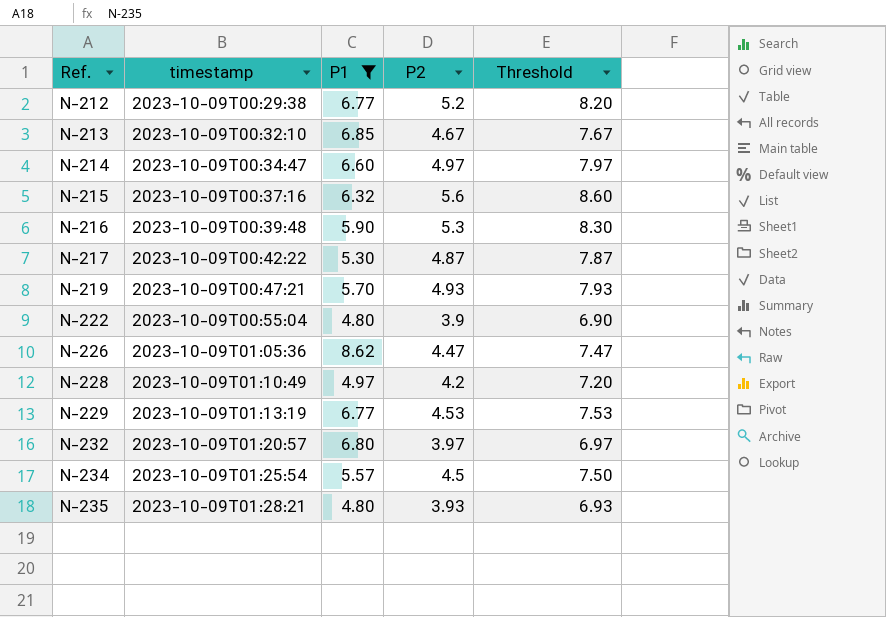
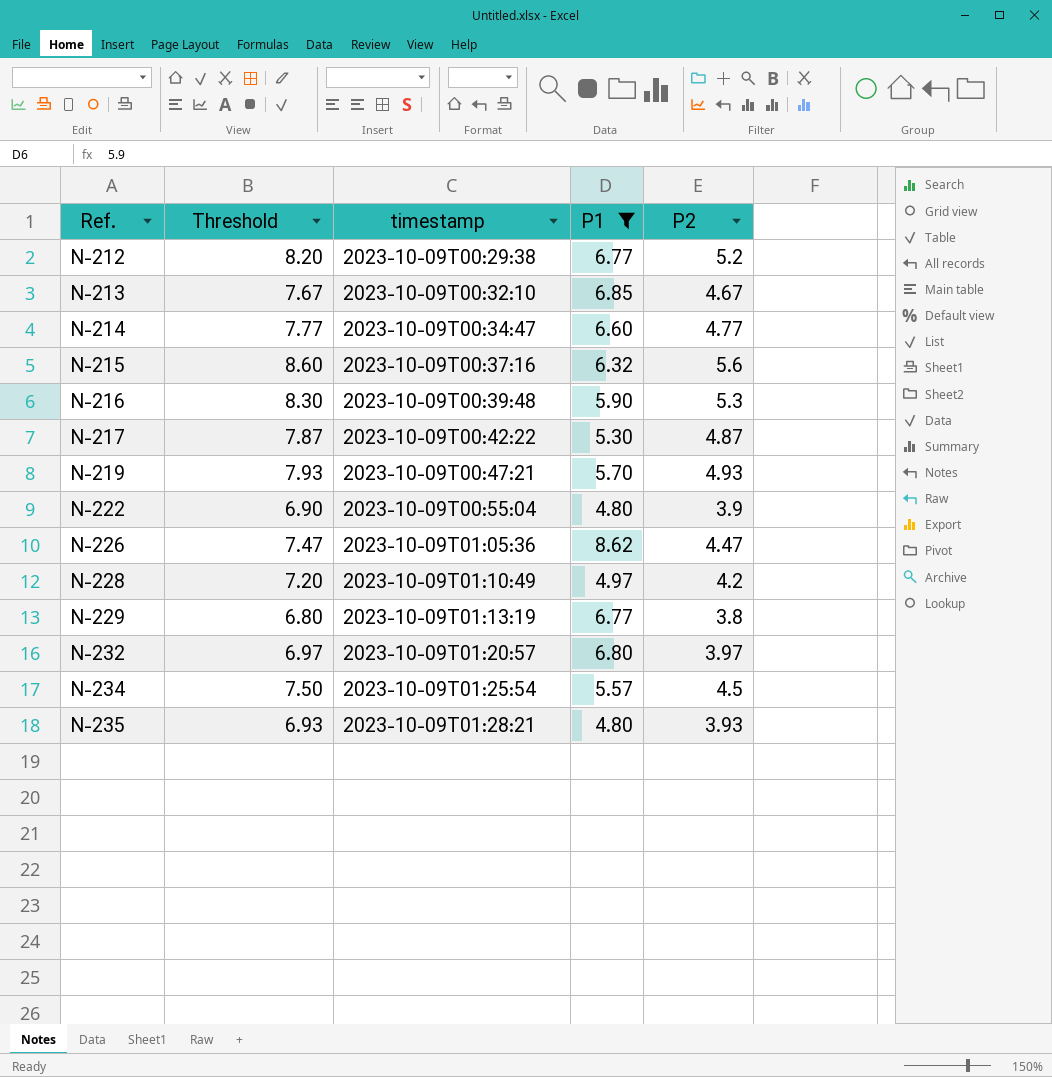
column Threshold | position: 5 -> 2
N-214 | Threshold: 7.97 -> 7.77
N-214 | P2: 4.97 -> 4.77
N-229 | Threshold: 7.53 -> 6.80
N-229 | P2: 4.53 -> 3.8

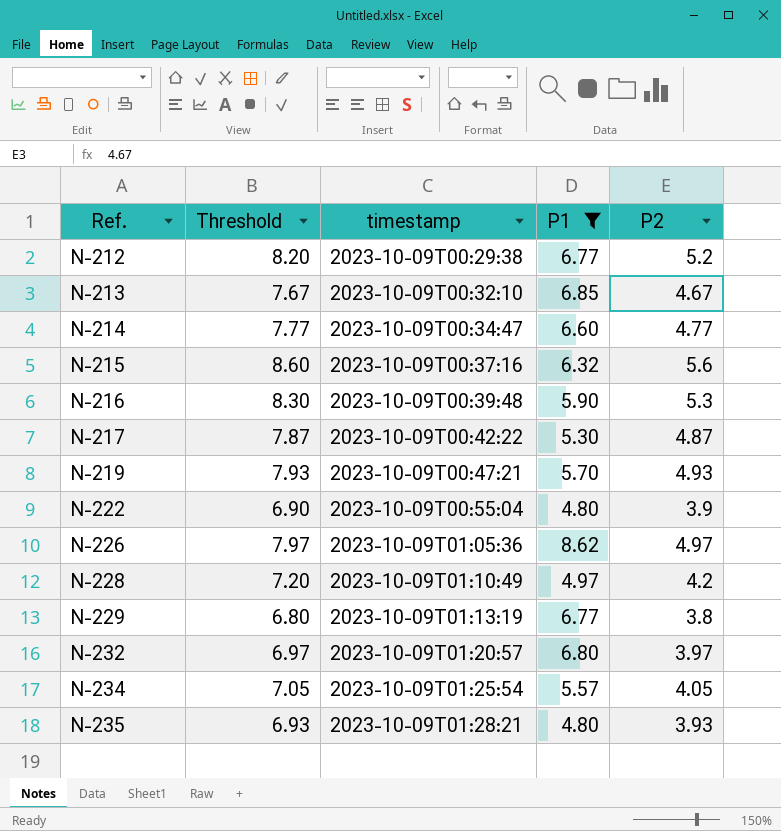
N-226 | Threshold: 7.47 -> 7.97
N-226 | P2: 4.47 -> 4.97
N-234 | Threshold: 7.50 -> 7.05
N-234 | P2: 4.5 -> 4.05

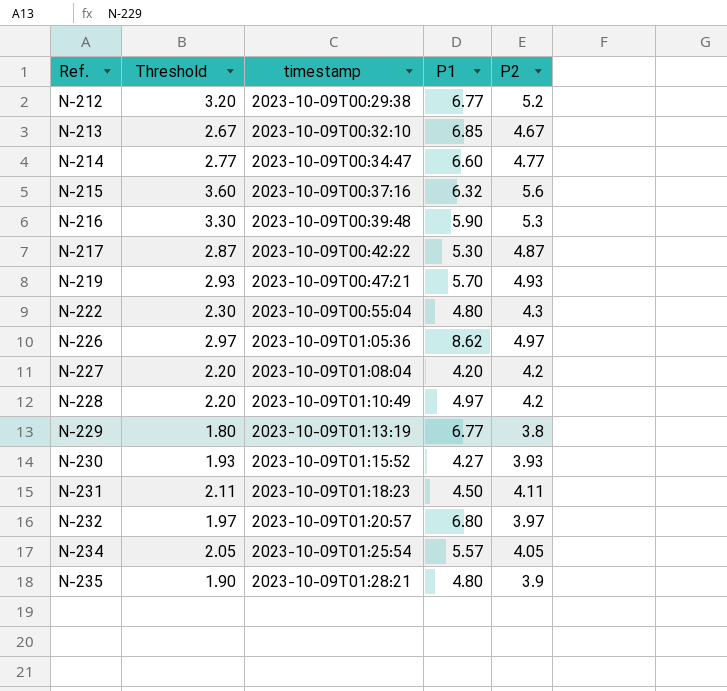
filter: P1 >= 4.80 -> none
column Threshold | formula: [P2] + 3 -> [P2] - 2
N-222 | P2: 3.9 -> 4.3
N-235 | P2: 3.93 -> 3.9

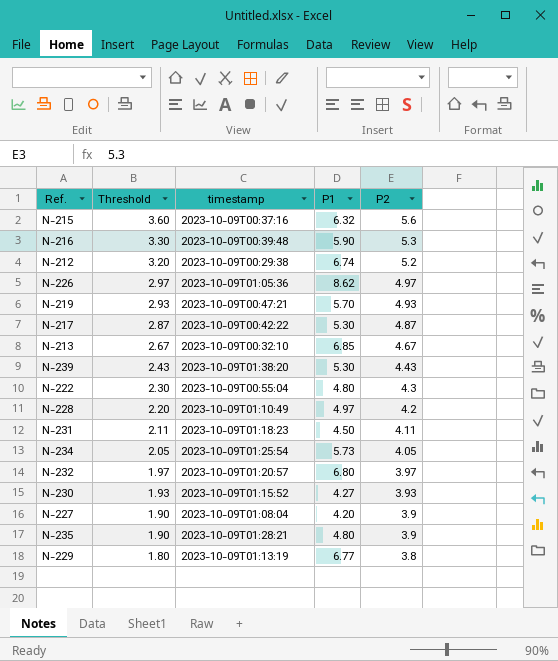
row order: Ref. ascending -> Threshold descending
row N-214: 2.77 | 2023-10-09T00:34:47 | 6.60 | 4.77 -> none
N-212 | P1: 6.77 -> 6.74
row N-239: none -> 2.43 | 2023-10-09T01:38:20 | 5.30 | 4.43
N-234 | P1: 5.57 -> 5.73
N-227 | Threshold: 2.20 -> 1.90
N-227 | P2: 4.2 -> 3.9

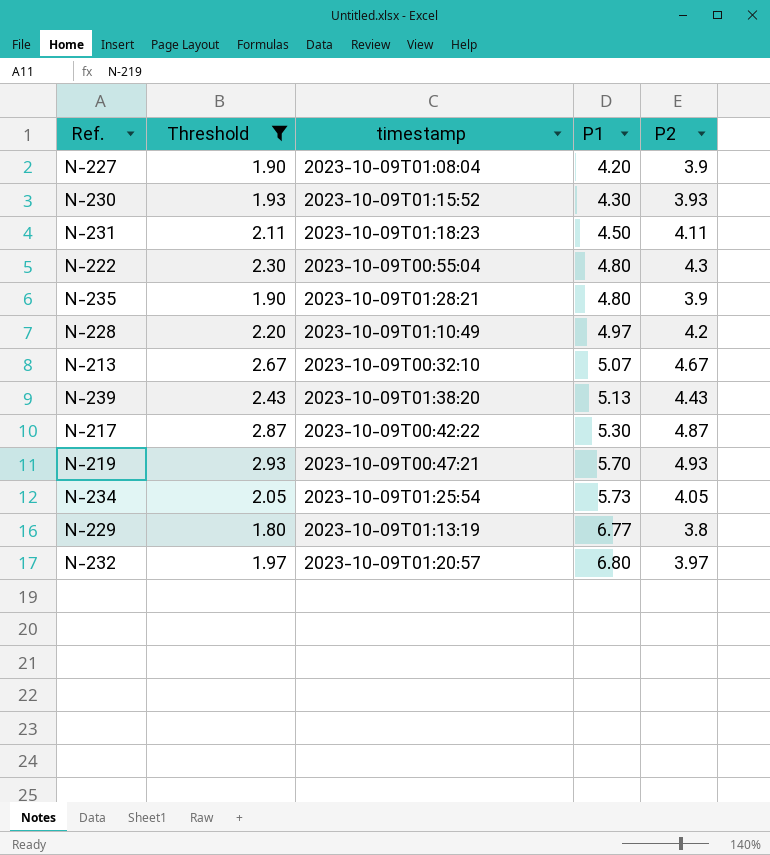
filter: none -> Threshold <= 2.93
row order: Threshold descending -> P1 ascending
N-230 | P1: 4.27 -> 4.30
N-213 | P1: 6.85 -> 5.07
N-239 | P1: 5.30 -> 5.13

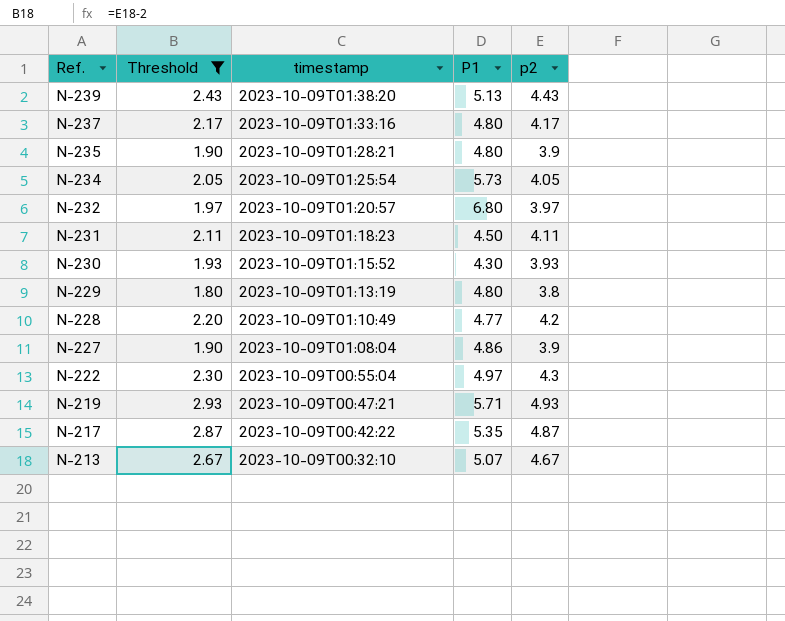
row order: P1 ascending -> Ref. descending
column name: P2 -> p2
row N-237: none -> 2.17 | 2023-10-09T01:33:16 | 4.80 | 4.17
N-229 | P1: 6.77 -> 4.80
N-228 | P1: 4.97 -> 4.77
N-227 | P1: 4.20 -> 4.86
N-222 | P1: 4.80 -> 4.97
N-219 | P1: 5.70 -> 5.71
N-217 | P1: 5.30 -> 5.35

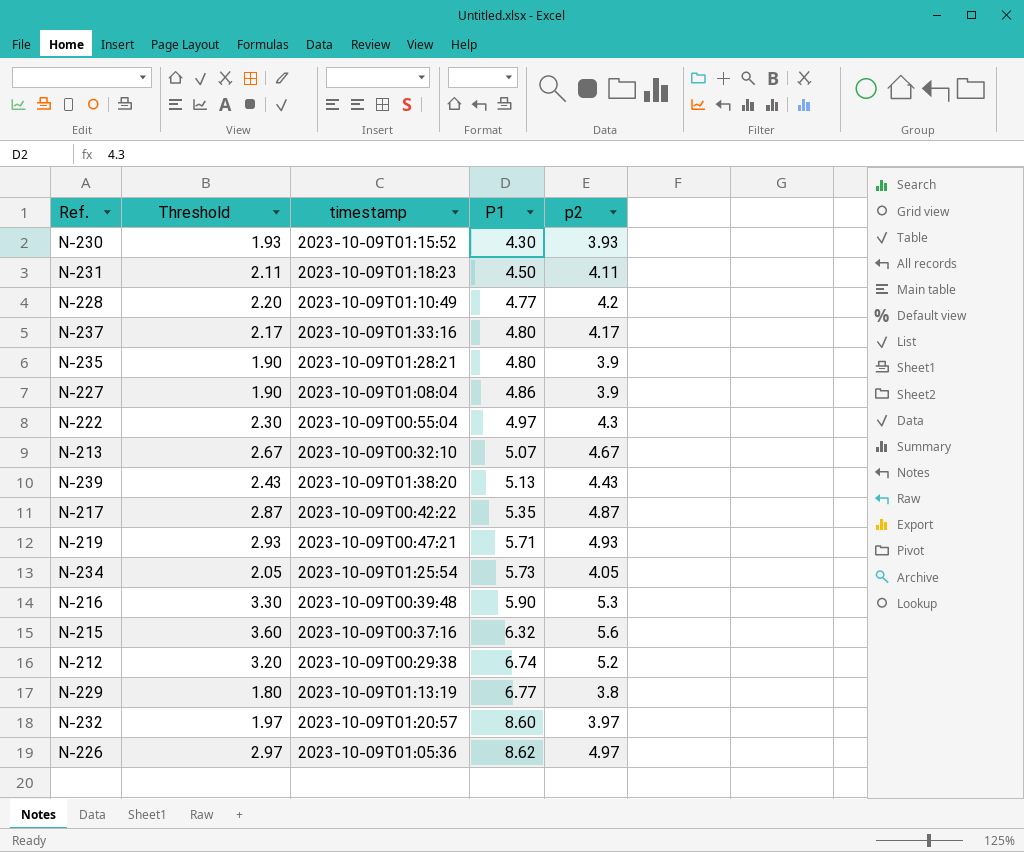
filter: Threshold <= 2.93 -> none
row order: Ref. descending -> P1 ascending
N-229 | P1: 4.80 -> 6.77
N-232 | P1: 6.80 -> 8.60

